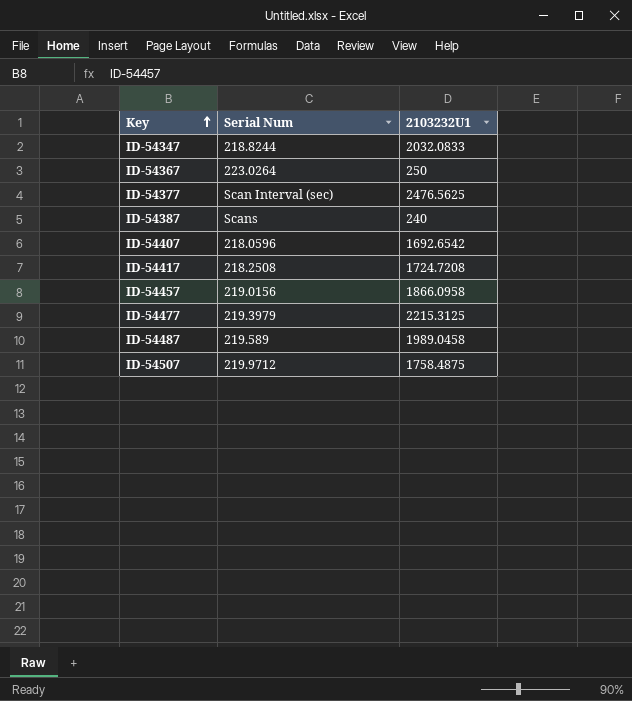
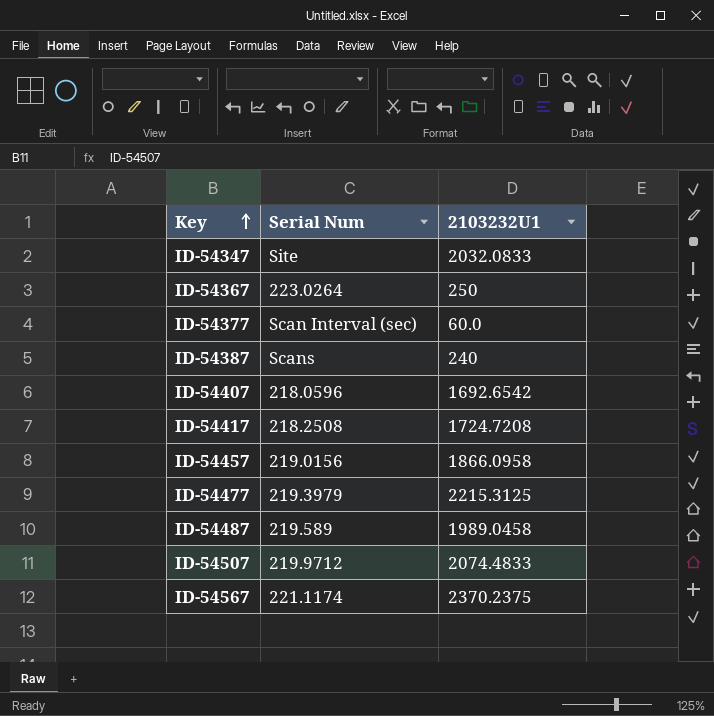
ID-54347 | Serial Num: 218.8244 -> Site
ID-54377 | 2103232U1: 2476.5625 -> 60.0
ID-54507 | 2103232U1: 1758.4875 -> 2074.4833
row ID-54567: none -> 221.1174 | 2370.2375

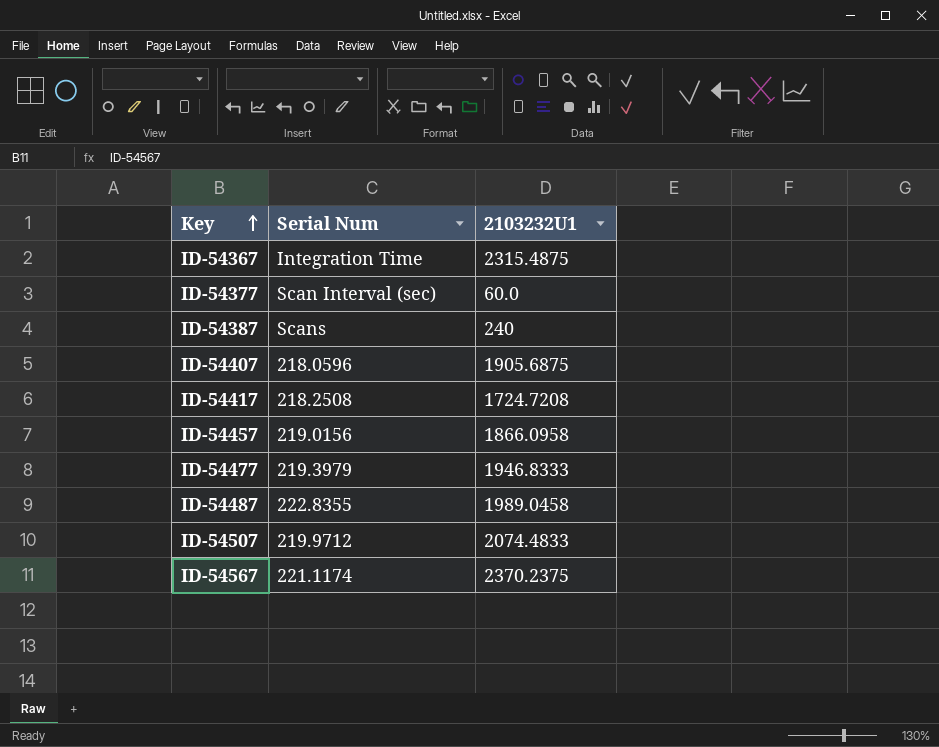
row ID-54347: Site | 2032.0833 -> none
ID-54367 | Serial Num: 223.0264 -> Integration Time
ID-54367 | 2103232U1: 250 -> 2315.4875
ID-54407 | 2103232U1: 1692.6542 -> 1905.6875
ID-54477 | 2103232U1: 2215.3125 -> 1946.8333
ID-54487 | Serial Num: 219.589 -> 222.8355

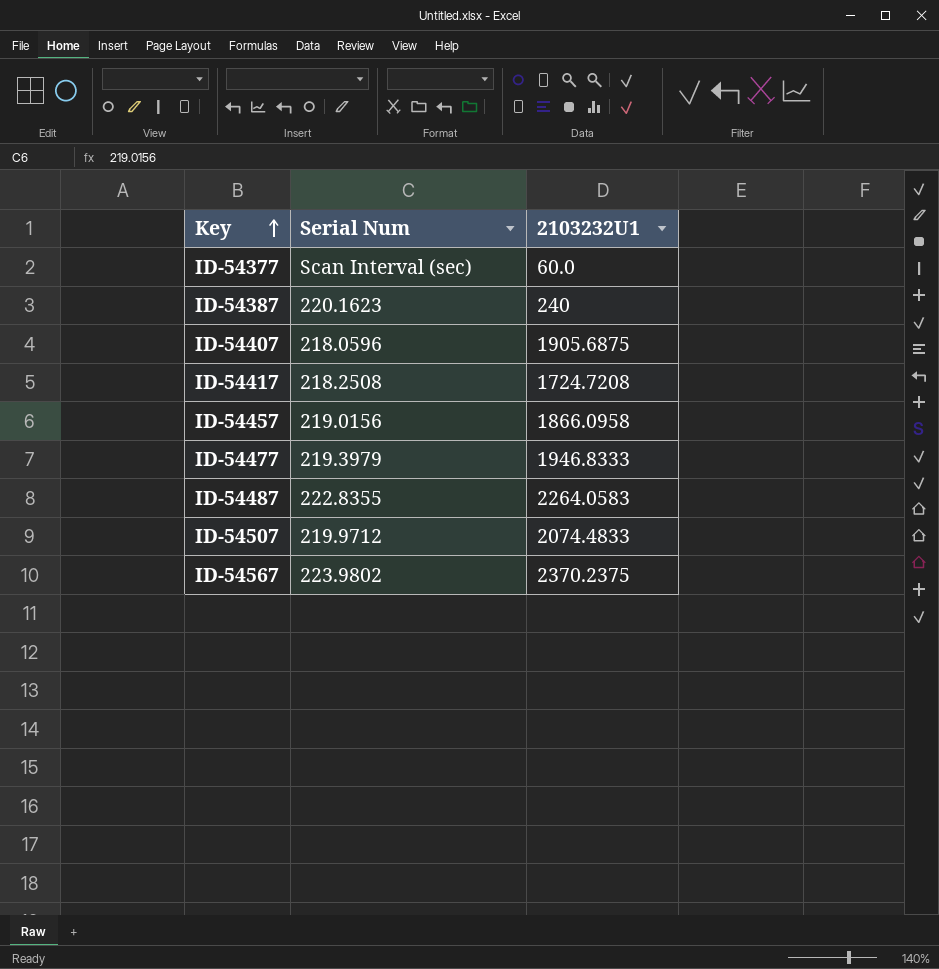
row ID-54367: Integration Time | 2315.4875 -> none
ID-54387 | Serial Num: Scans -> 220.1623
ID-54487 | 2103232U1: 1989.0458 -> 2264.0583
ID-54567 | Serial Num: 221.1174 -> 223.9802

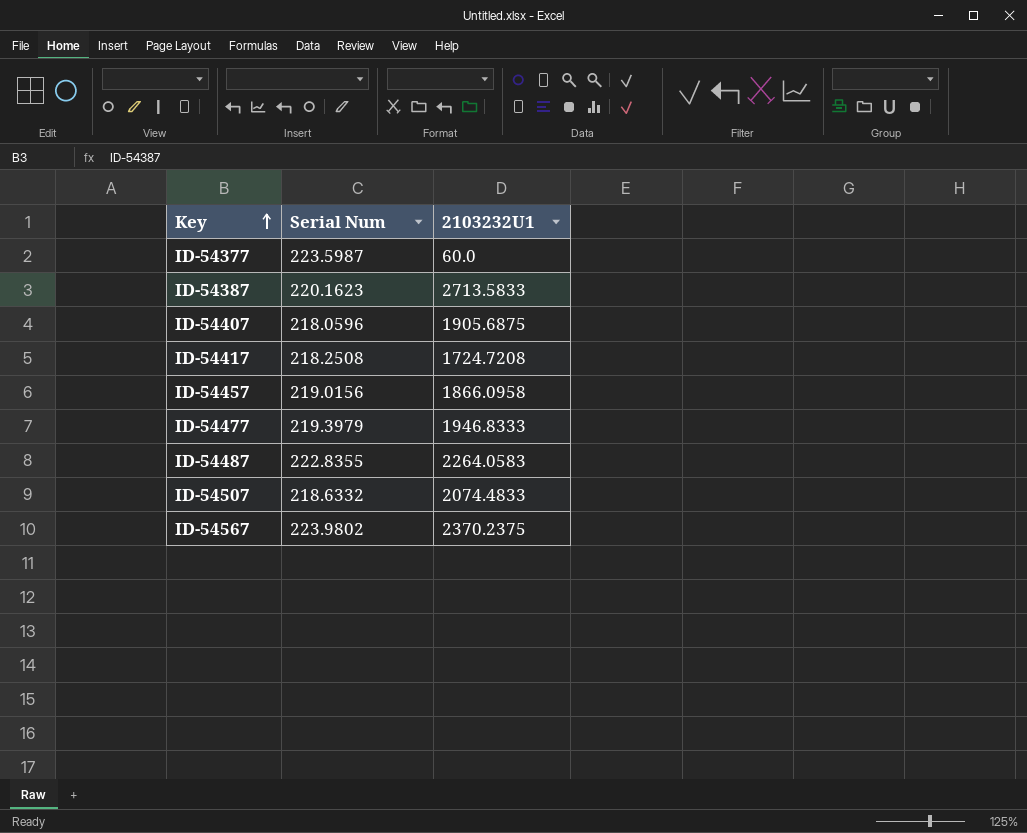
ID-54377 | Serial Num: Scan Interval (sec) -> 223.5987
ID-54387 | 2103232U1: 240 -> 2713.5833
ID-54507 | Serial Num: 219.9712 -> 218.6332

